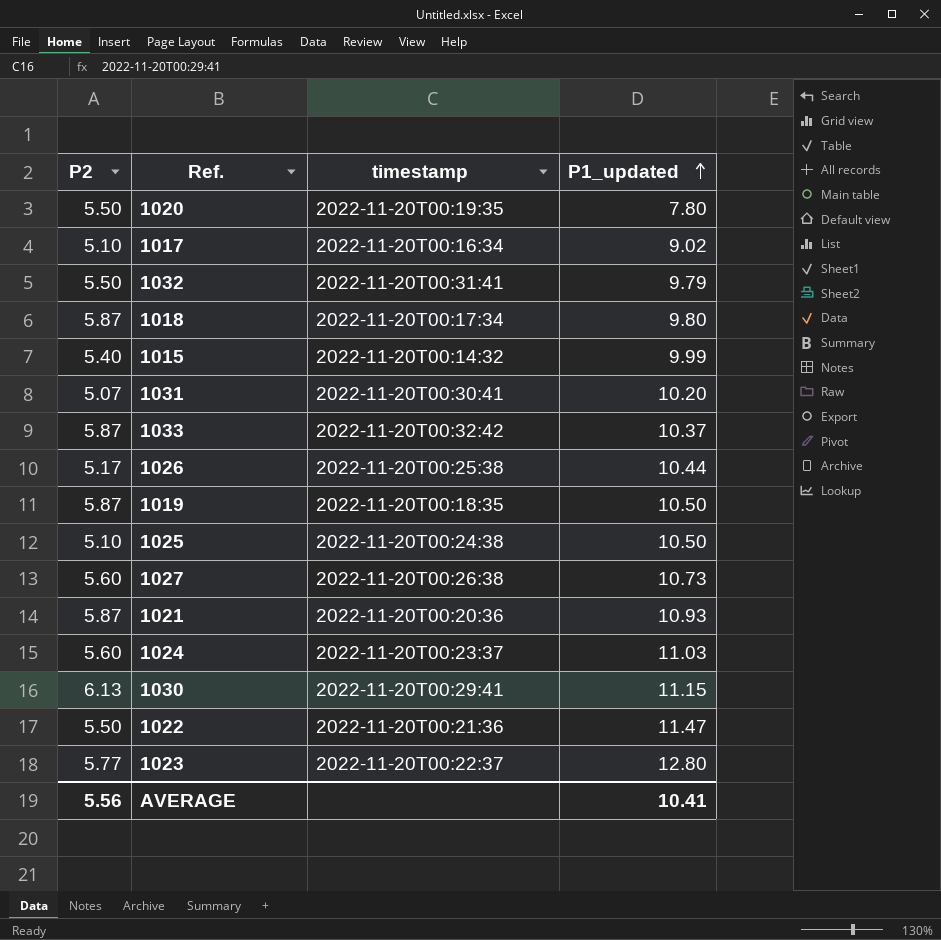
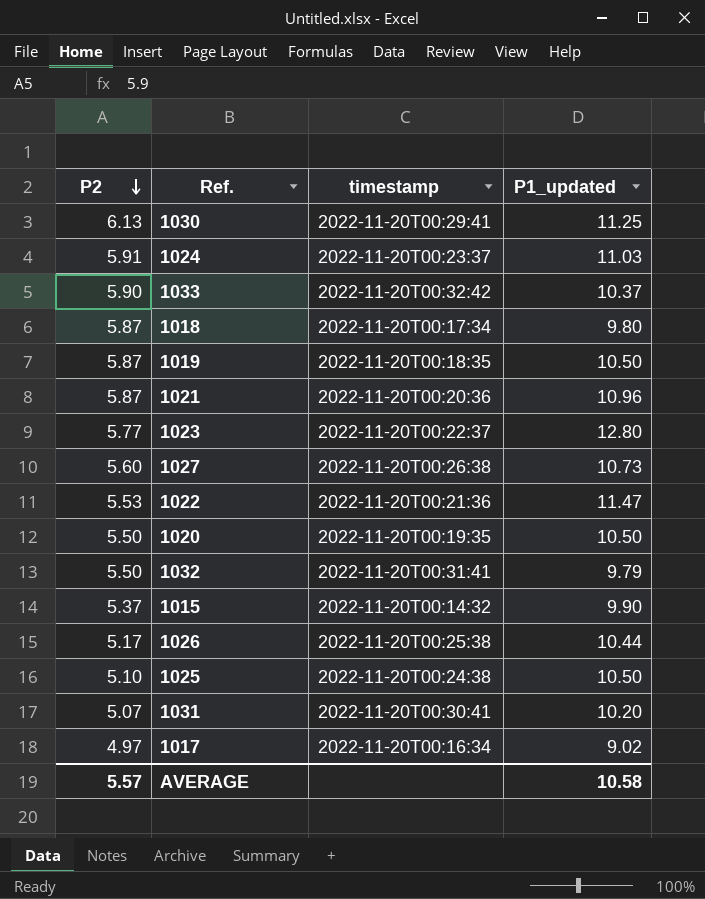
row order: P1_updated ascending -> P2 descending
1030 | P1_updated: 11.15 -> 11.25
1024 | P2: 5.60 -> 5.91
1033 | P2: 5.87 -> 5.90
1021 | P1_updated: 10.93 -> 10.96
1022 | P2: 5.50 -> 5.53
1020 | P1_updated: 7.80 -> 10.50
1015 | P2: 5.40 -> 5.37
1015 | P1_updated: 9.99 -> 9.90
1017 | P2: 5.10 -> 4.97
AVERAGE | P2: 5.56 -> 5.57
AVERAGE | P1_updated: 10.41 -> 10.58

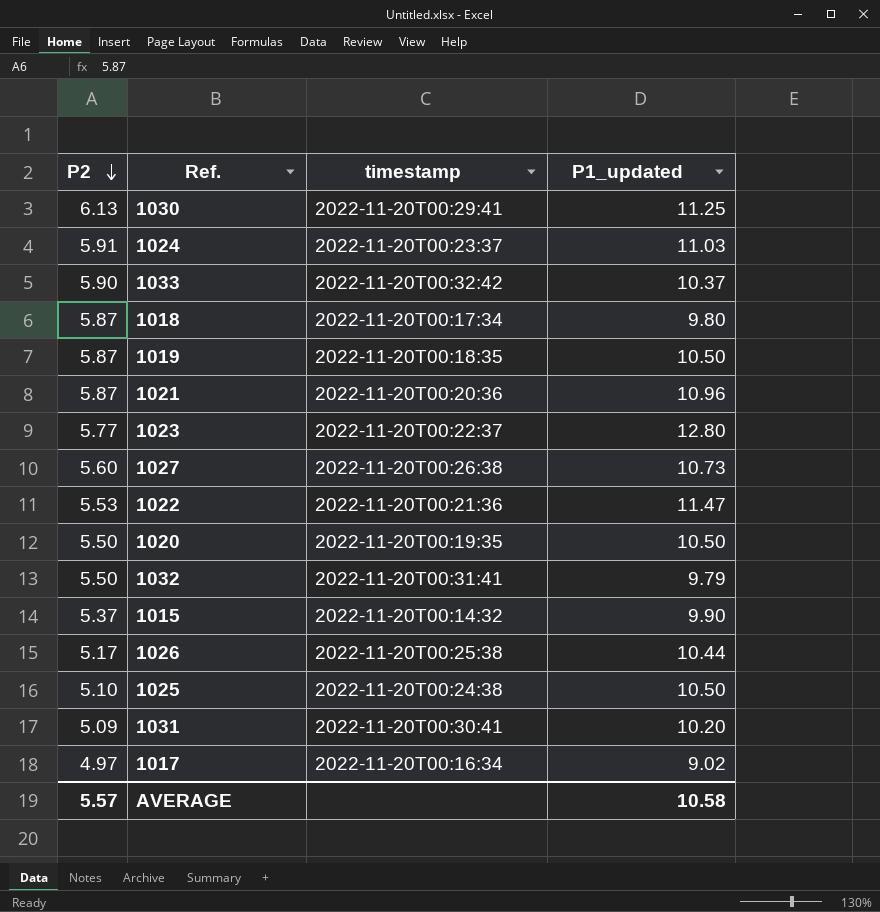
1031 | P2: 5.07 -> 5.09

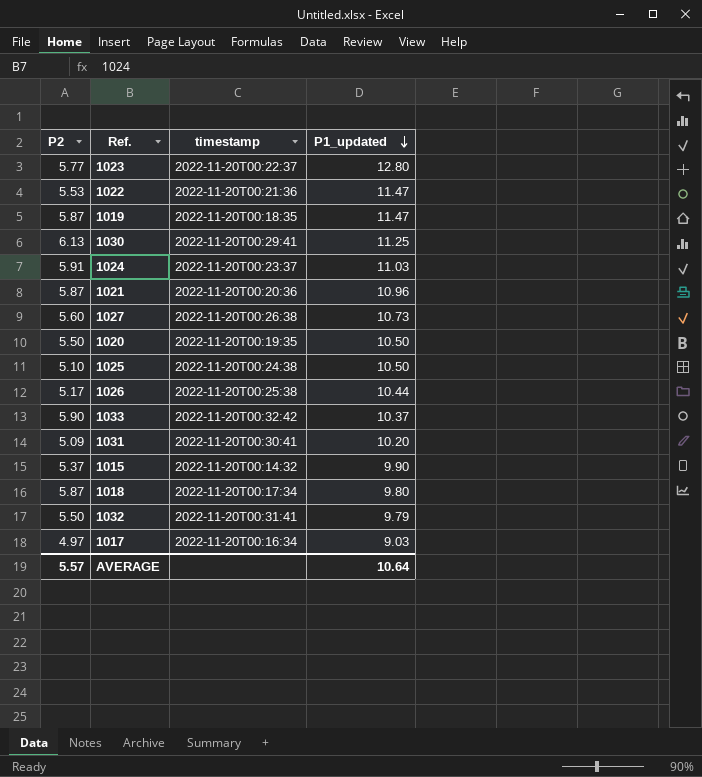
row order: P2 descending -> P1_updated descending
1019 | P1_updated: 10.50 -> 11.47
1017 | P1_updated: 9.02 -> 9.03
AVERAGE | P1_updated: 10.58 -> 10.64

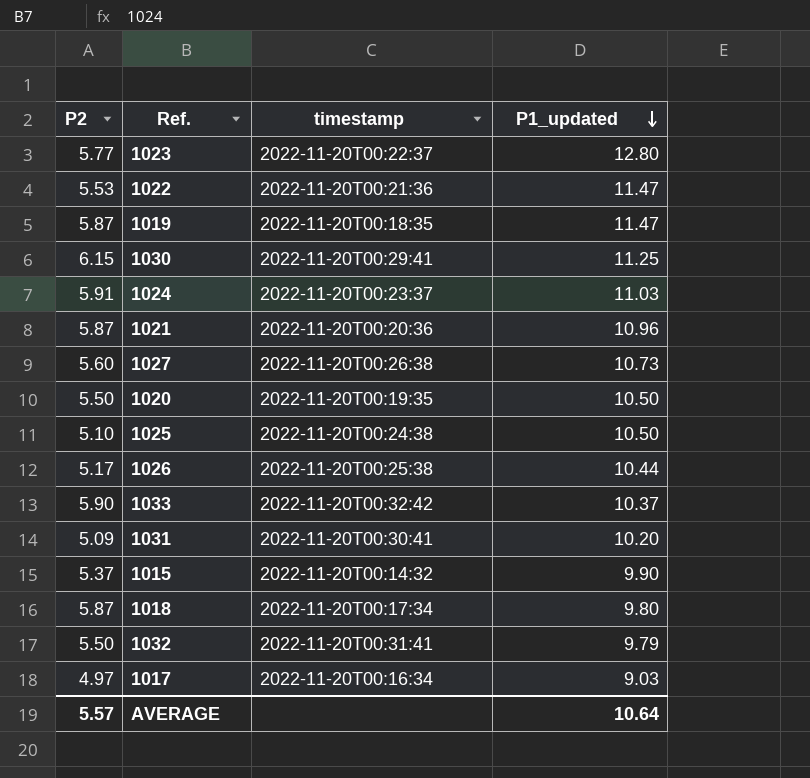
1030 | P2: 6.13 -> 6.15

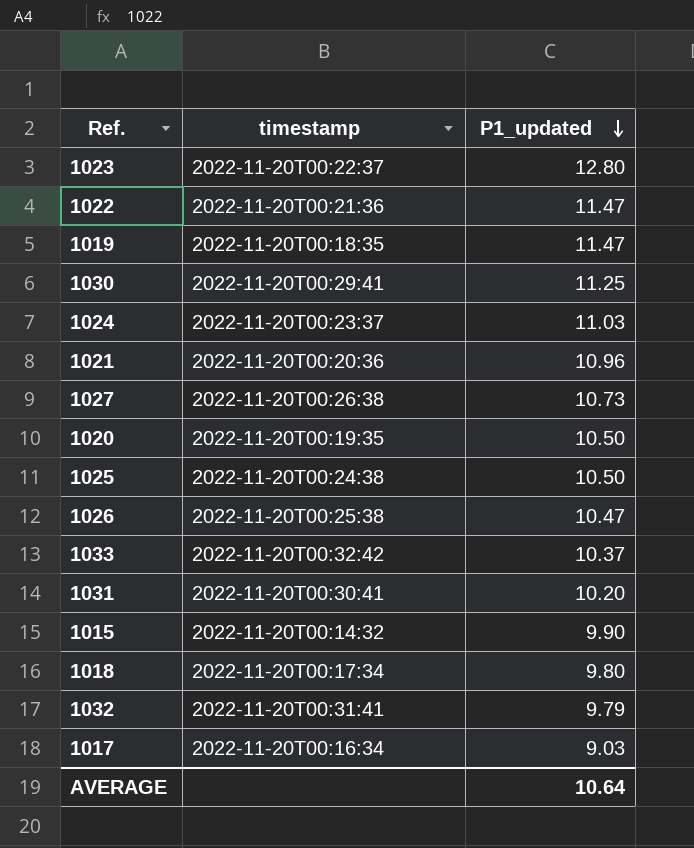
column P2 | position: 1 -> none
1026 | P1_updated: 10.44 -> 10.47

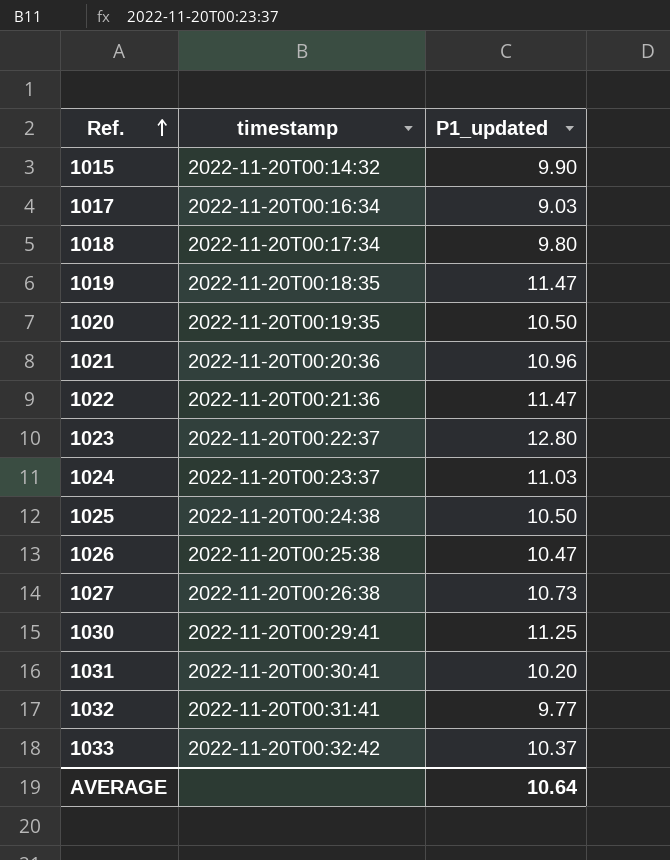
row order: P1_updated descending -> Ref. ascending
1032 | P1_updated: 9.79 -> 9.77

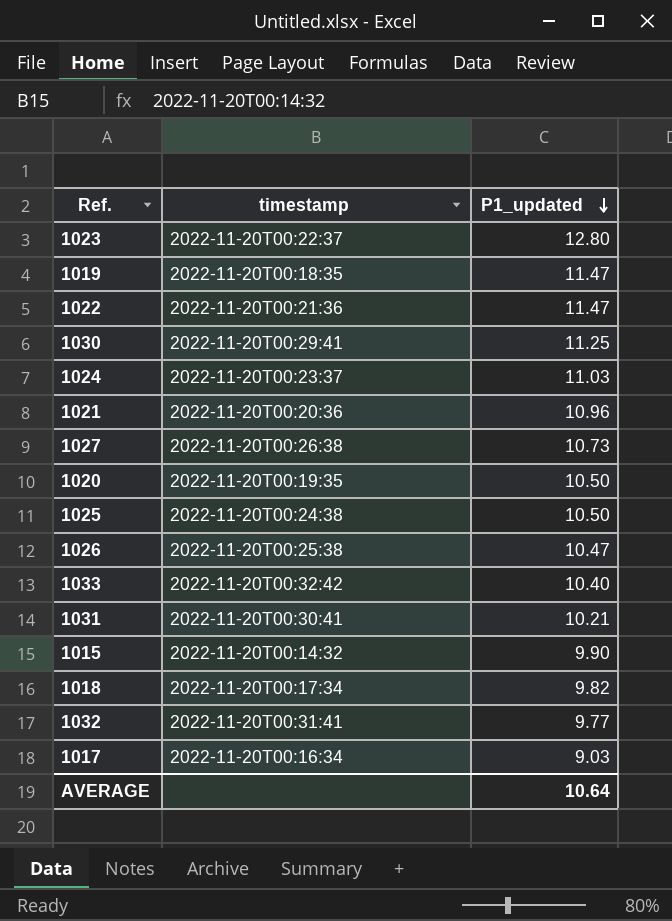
row order: Ref. ascending -> P1_updated descending
1033 | P1_updated: 10.37 -> 10.40
1031 | P1_updated: 10.20 -> 10.21
1018 | P1_updated: 9.80 -> 9.82

